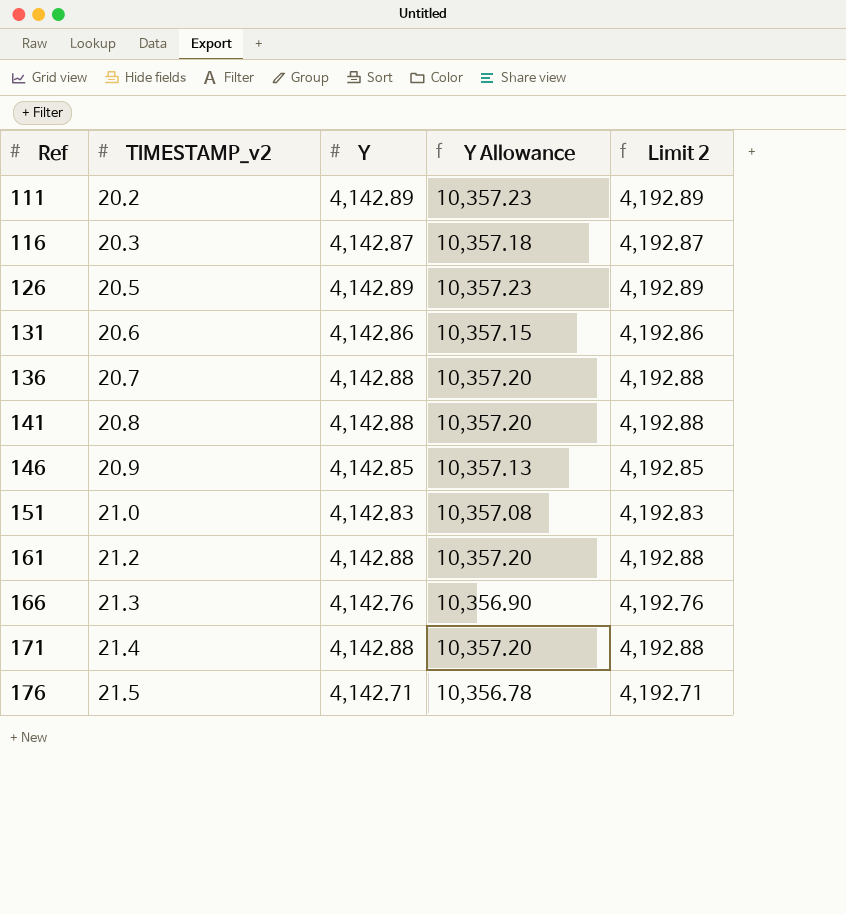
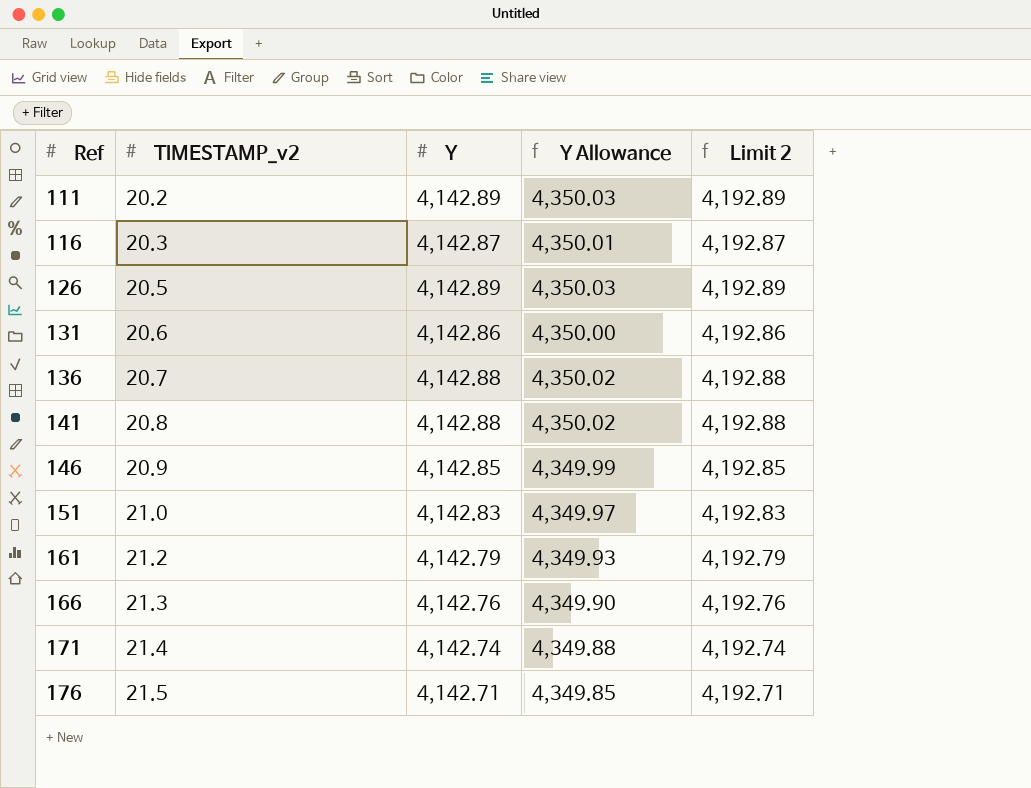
column Y Allowance | formula: [Y] * 2.5 -> [Y] * 1.05
161 | Y: 4,142.88 -> 4,142.79
161 | Limit 2: 4,192.88 -> 4,192.79
171 | Y: 4,142.88 -> 4,142.74
171 | Limit 2: 4,192.88 -> 4,192.74

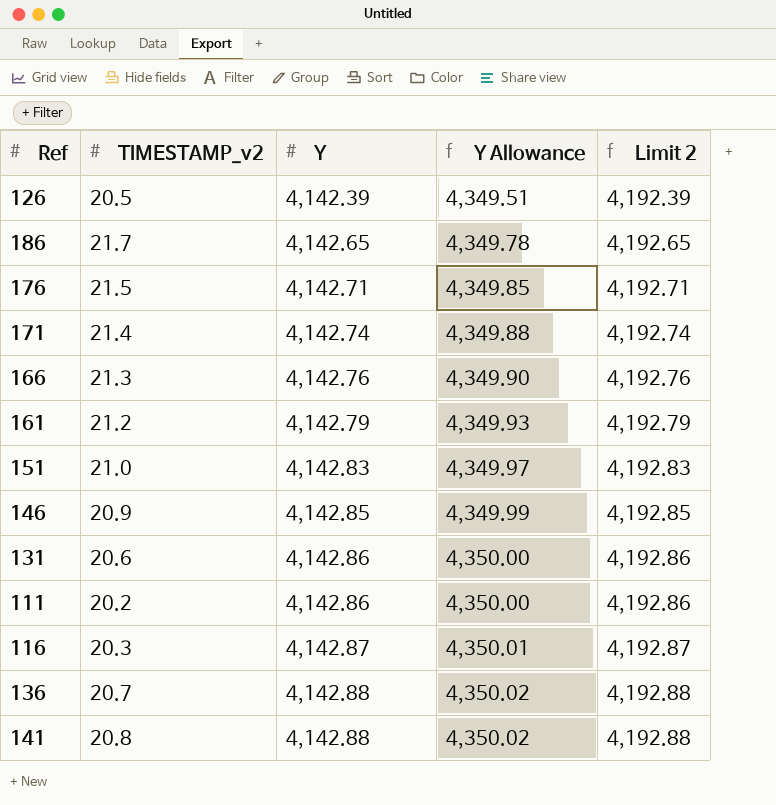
row order: Ref ascending -> Y ascending
126 | Y: 4,142.89 -> 4,142.39
126 | Y Allowance: 4,350.03 -> 4,349.51
126 | Limit 2: 4,192.89 -> 4,192.39
row 186: none -> 21.7 | 4,142.65 | 4,349.78 | 4,192.65
111 | Y: 4,142.89 -> 4,142.86
111 | Y Allowance: 4,350.03 -> 4,350.00
111 | Limit 2: 4,192.89 -> 4,192.86

